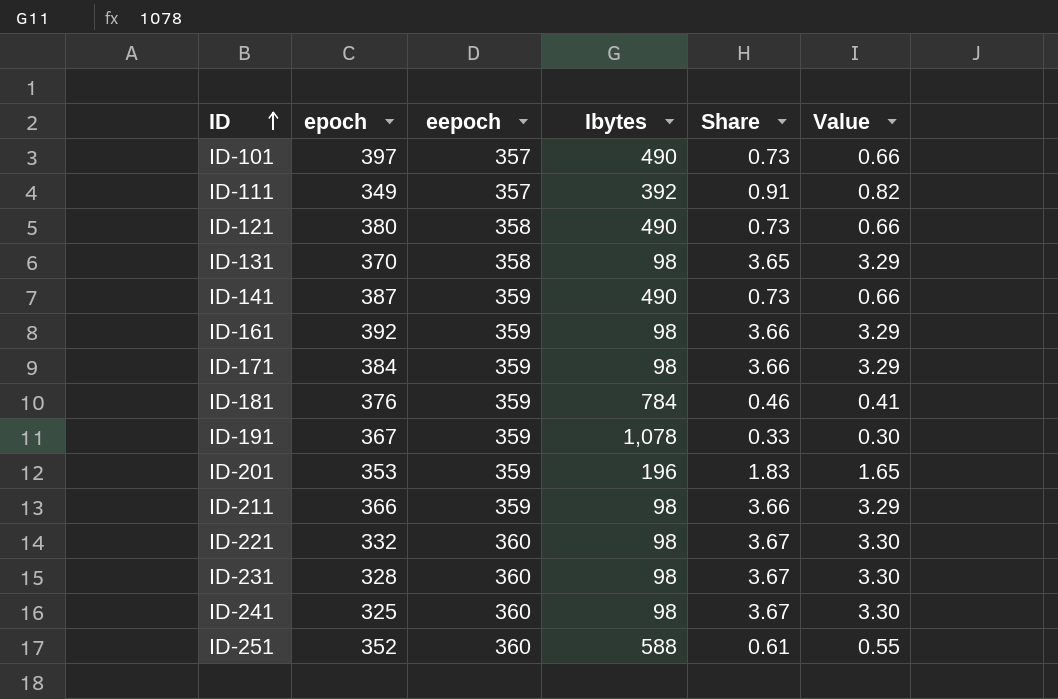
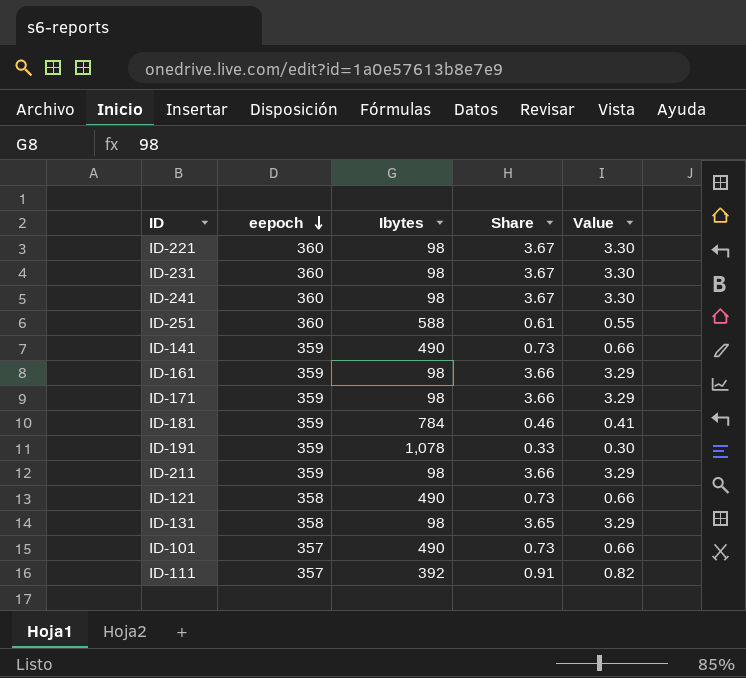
row order: ID ascending -> eepoch descending
column epoch | position: 2 -> none
row ID-201: 353 | 359 | 196 | 1.83 | 1.65 -> none

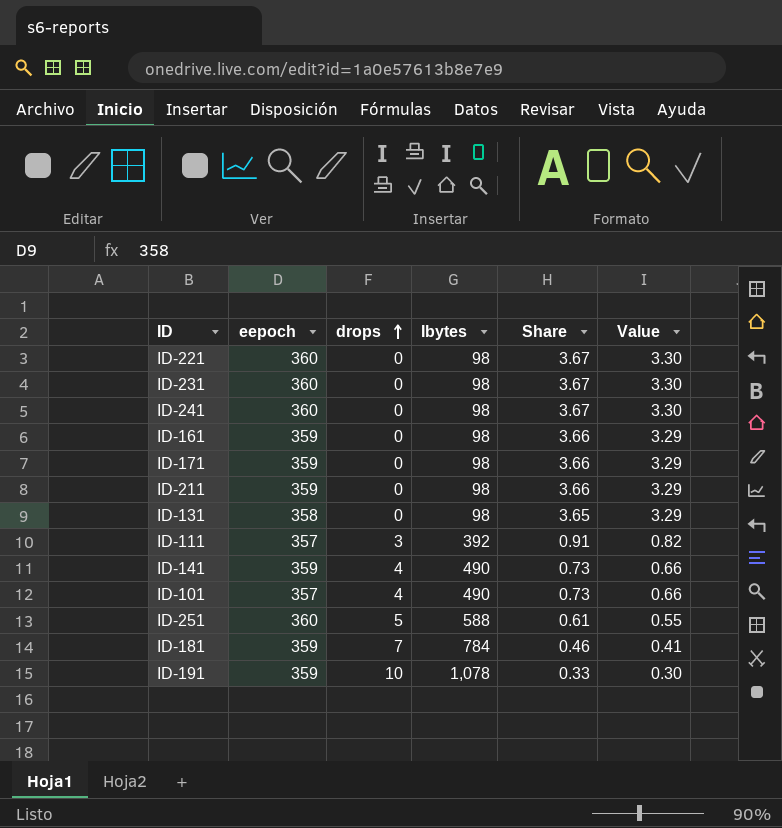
row order: eepoch descending -> drops ascending
column drops | position: none -> 3
row ID-121: 358 | 490 | 0.73 | 0.66 -> none

